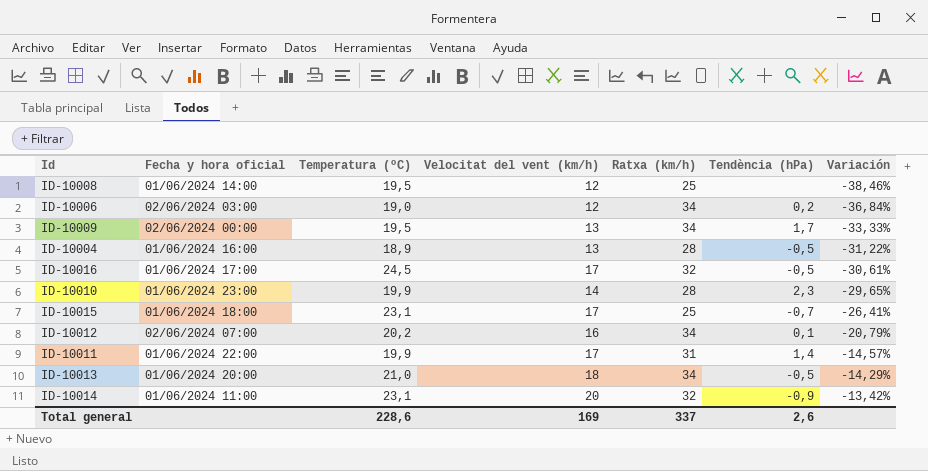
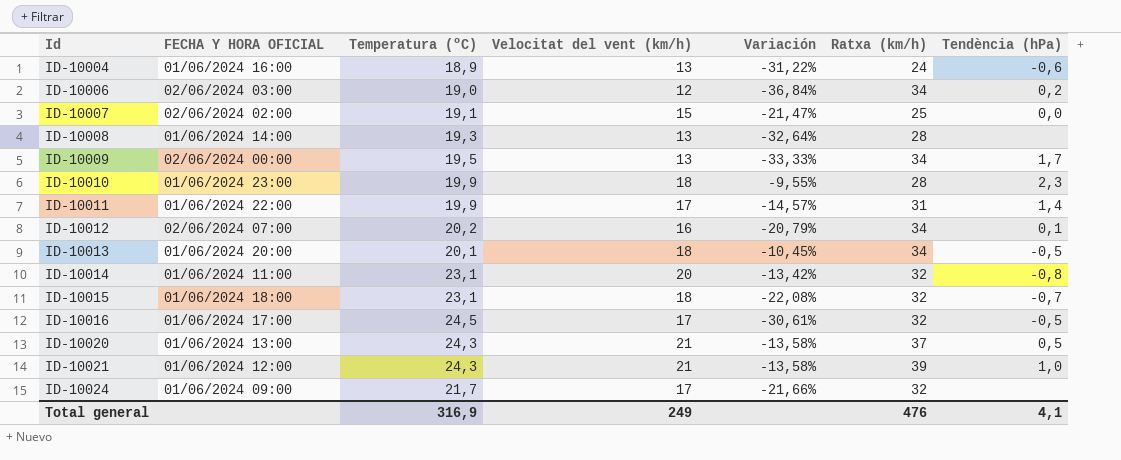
row order: Variación ascending -> Id ascending
column name: Fecha y hora oficial -> FECHA Y HORA OFICIAL
column Variación | position: 7 -> 5
ID-10004 | Ratxa (km/h): 28 -> 24
ID-10004 | Tendència (hPa): -0,5 -> -0,6
row ID-10007: none -> 02/06/2024 02:00 | 19,1 | 15 | -21,47% | 25 | 0,0
ID-10008 | Temperatura (ºC): 19,5 -> 19,3
ID-10008 | Velocitat del vent (km/h): 12 -> 13
ID-10008 | Variación: -38,46% -> -32,64%
ID-10008 | Ratxa (km/h): 25 -> 28
ID-10010 | Velocitat del vent (km/h): 14 -> 18
ID-10010 | Variación: -29,65% -> -9,55%
ID-10013 | Temperatura (ºC): 21,0 -> 20,1
ID-10013 | Variación: -14,29% -> -10,45%
ID-10014 | Tendència (hPa): -0,9 -> -0,8
ID-10015 | Velocitat del vent (km/h): 17 -> 18
ID-10015 | Variación: -26,41% -> -22,08%
ID-10015 | Ratxa (km/h): 25 -> 32
row ID-10020: none -> 01/06/2024 13:00 | 24,3 | 21 | -13,58% | 37 | 0,5
row ID-10021: none -> 01/06/2024 12:00 | 24,3 | 21 | -13,58% | 39 | 1,0
row ID-10024: none -> 01/06/2024 09:00 | 21,7 | 17 | -21,66% | 32 | none
Total general | Temperatura (ºC): 228,6 -> 316,9
Total general | Velocitat del vent (km/h): 169 -> 249
Total general | Ratxa (km/h): 337 -> 476
Total general | Tendència (hPa): 2,6 -> 4,1

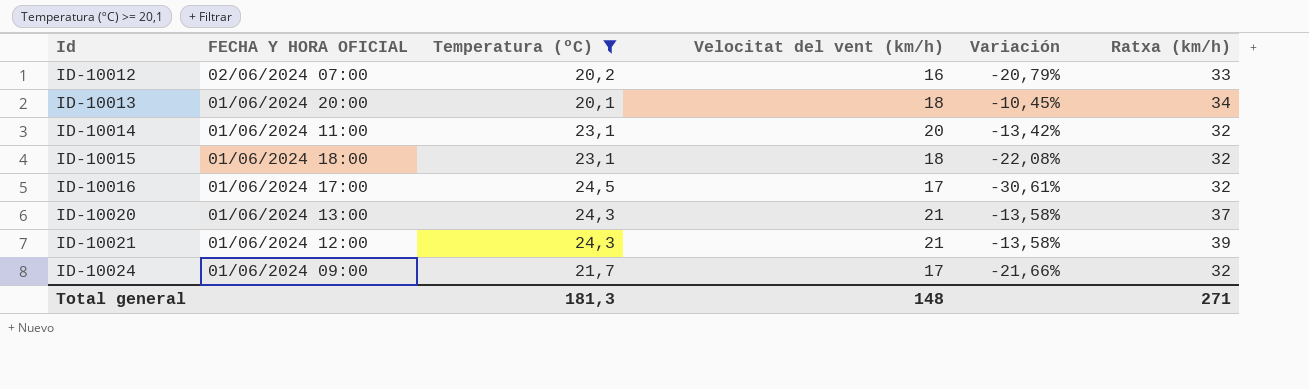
filter: none -> Temperatura (ºC) >= 20,1
column Tendència (hPa) | position: 7 -> none
ID-10012 | Ratxa (km/h): 34 -> 33
Total general | Temperatura (ºC): 316,9 -> 181,3
Total general | Velocitat del vent (km/h): 249 -> 148
Total general | Ratxa (km/h): 476 -> 271

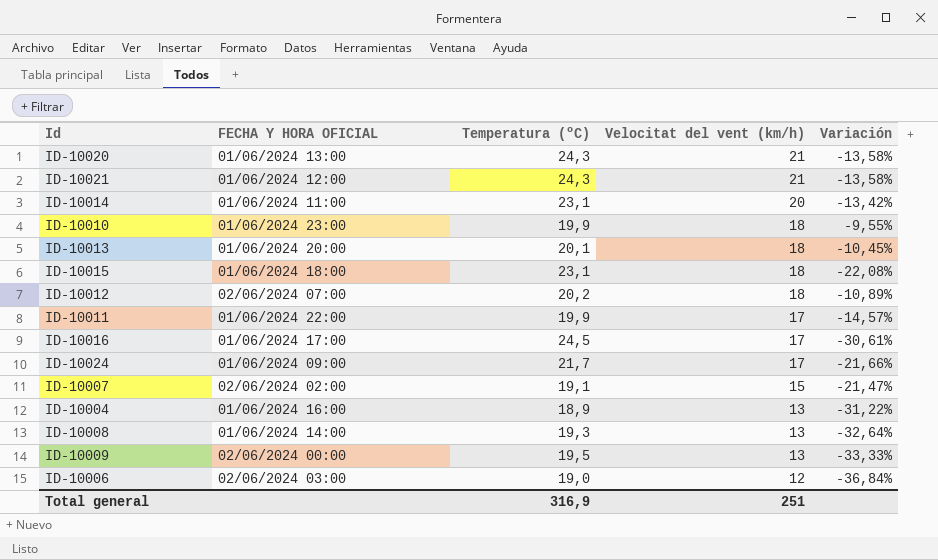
filter: Temperatura (ºC) >= 20,1 -> none
row order: Id ascending -> Velocitat del vent (km/h) descending
column Ratxa (km/h) | position: 6 -> none
ID-10012 | Velocitat del vent (km/h): 16 -> 18
ID-10012 | Variación: -20,79% -> -10,89%
Total general | Temperatura (ºC): 181,3 -> 316,9
Total general | Velocitat del vent (km/h): 148 -> 251

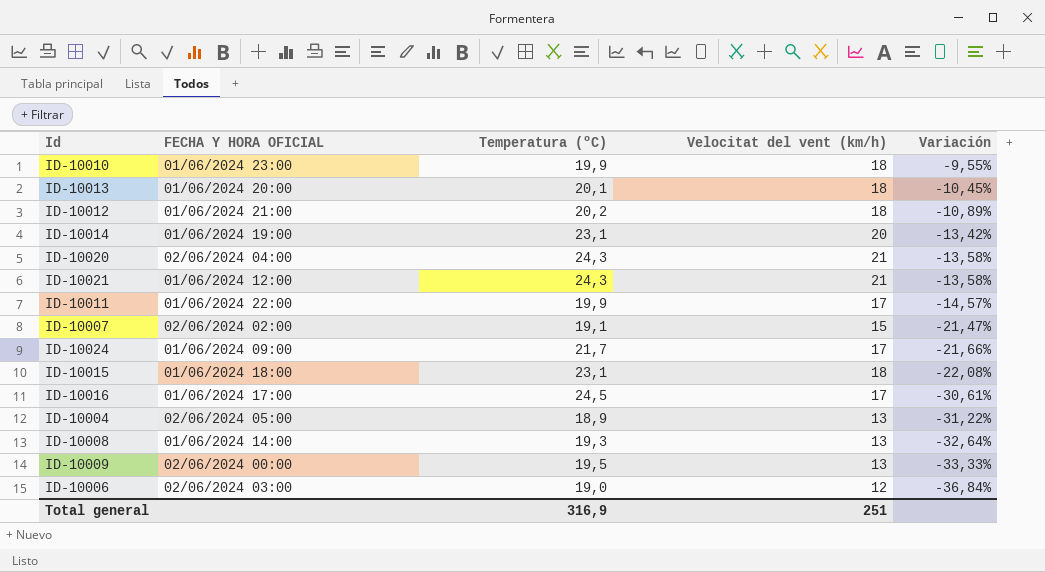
row order: Velocitat del vent (km/h) descending -> Variación descending
ID-10012 | FECHA Y HORA OFICIAL: 02/06/2024 07:00 -> 01/06/2024 21:00
ID-10014 | FECHA Y HORA OFICIAL: 01/06/2024 11:00 -> 01/06/2024 19:00
ID-10020 | FECHA Y HORA OFICIAL: 01/06/2024 13:00 -> 02/06/2024 04:00
ID-10004 | FECHA Y HORA OFICIAL: 01/06/2024 16:00 -> 02/06/2024 05:00

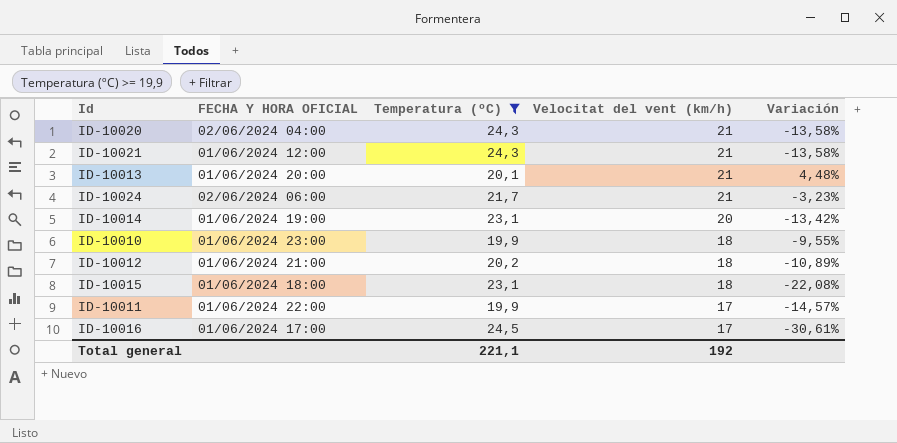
filter: none -> Temperatura (ºC) >= 19,9
row order: Variación descending -> Velocitat del vent (km/h) descending
ID-10013 | Velocitat del vent (km/h): 18 -> 21
ID-10013 | Variación: -10,45% -> 4,48%
ID-10024 | FECHA Y HORA OFICIAL: 01/06/2024 09:00 -> 02/06/2024 06:00
ID-10024 | Velocitat del vent (km/h): 17 -> 21
ID-10024 | Variación: -21,66% -> -3,23%
Total general | Temperatura (ºC): 316,9 -> 221,1
Total general | Velocitat del vent (km/h): 251 -> 192

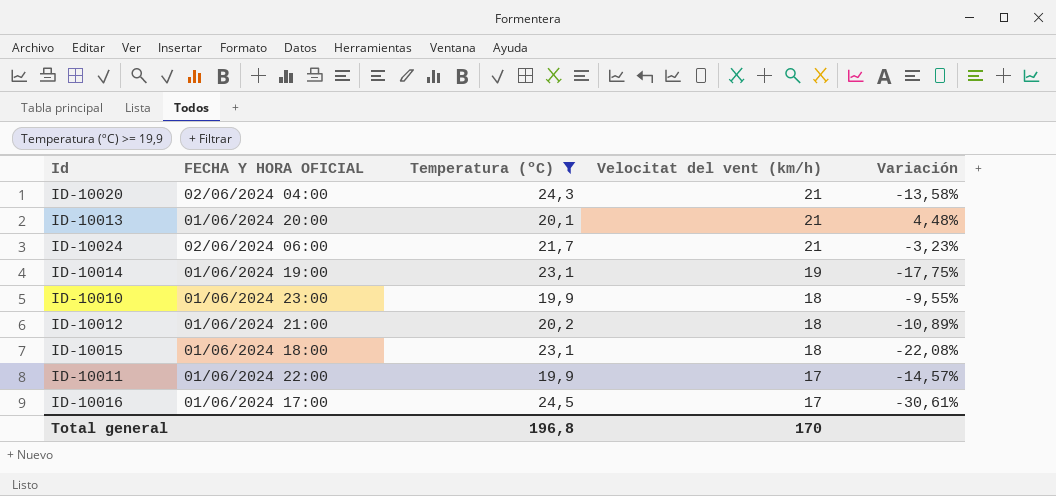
row ID-10021: 01/06/2024 12:00 | 24,3 | 21 | -13,58% -> none
ID-10014 | Velocitat del vent (km/h): 20 -> 19
ID-10014 | Variación: -13,42% -> -17,75%
Total general | Temperatura (ºC): 221,1 -> 196,8
Total general | Velocitat del vent (km/h): 192 -> 170

